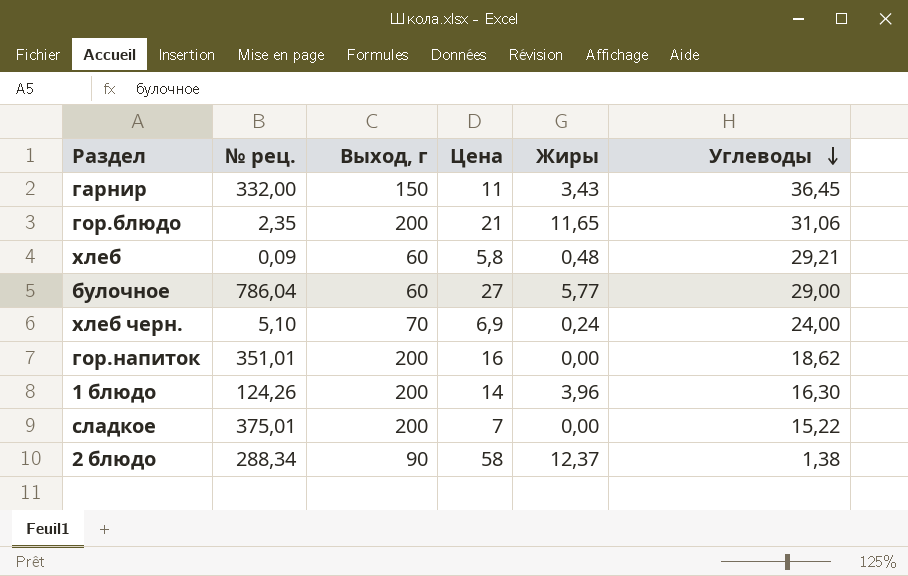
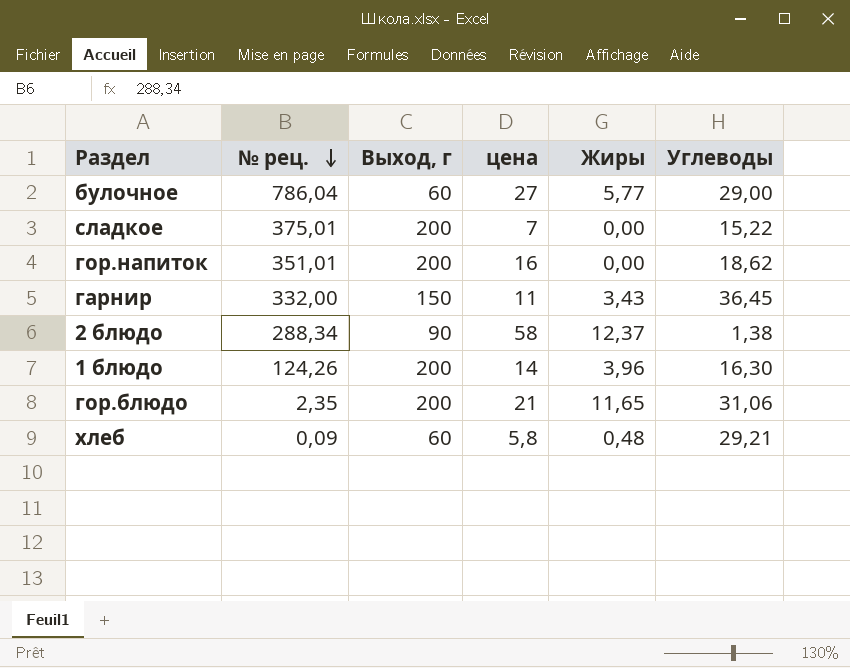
row order: Углеводы descending -> № рец. descending
column name: Цена -> цена
row хлеб черн.: 5,10 | 70 | 6,9 | 0,24 | 24,00 -> none

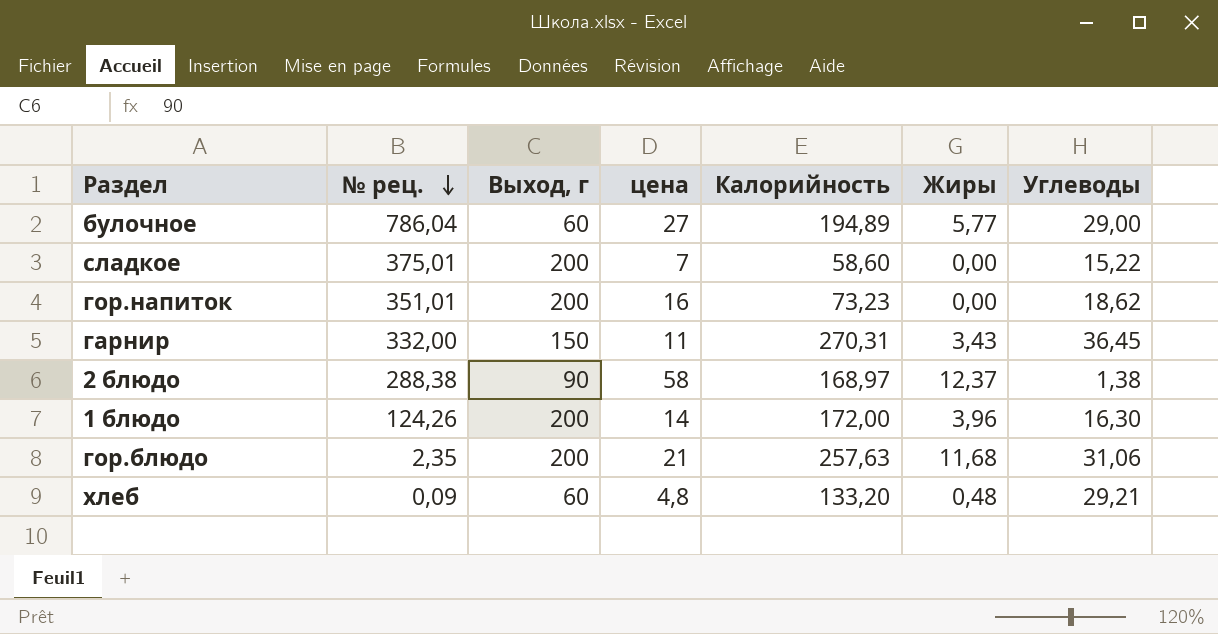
column Калорийность | position: none -> 5
2 блюдо | № рец.: 288,34 -> 288,38
гор.блюдо | Жиры: 11,65 -> 11,68
хлеб | цена: 5,8 -> 4,8

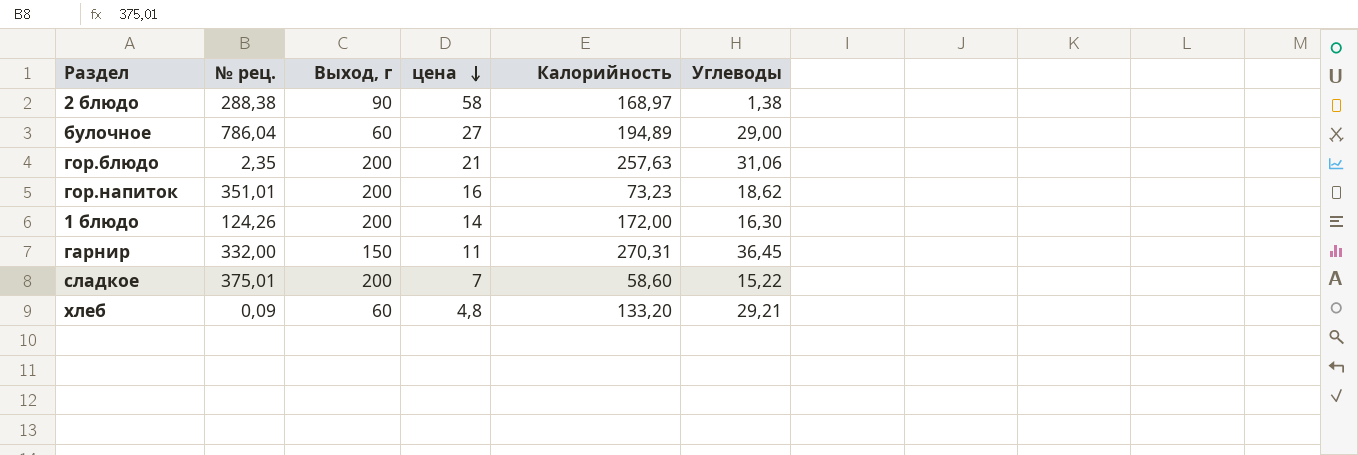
row order: № рец. descending -> цена descending
column Жиры | position: 6 -> none

